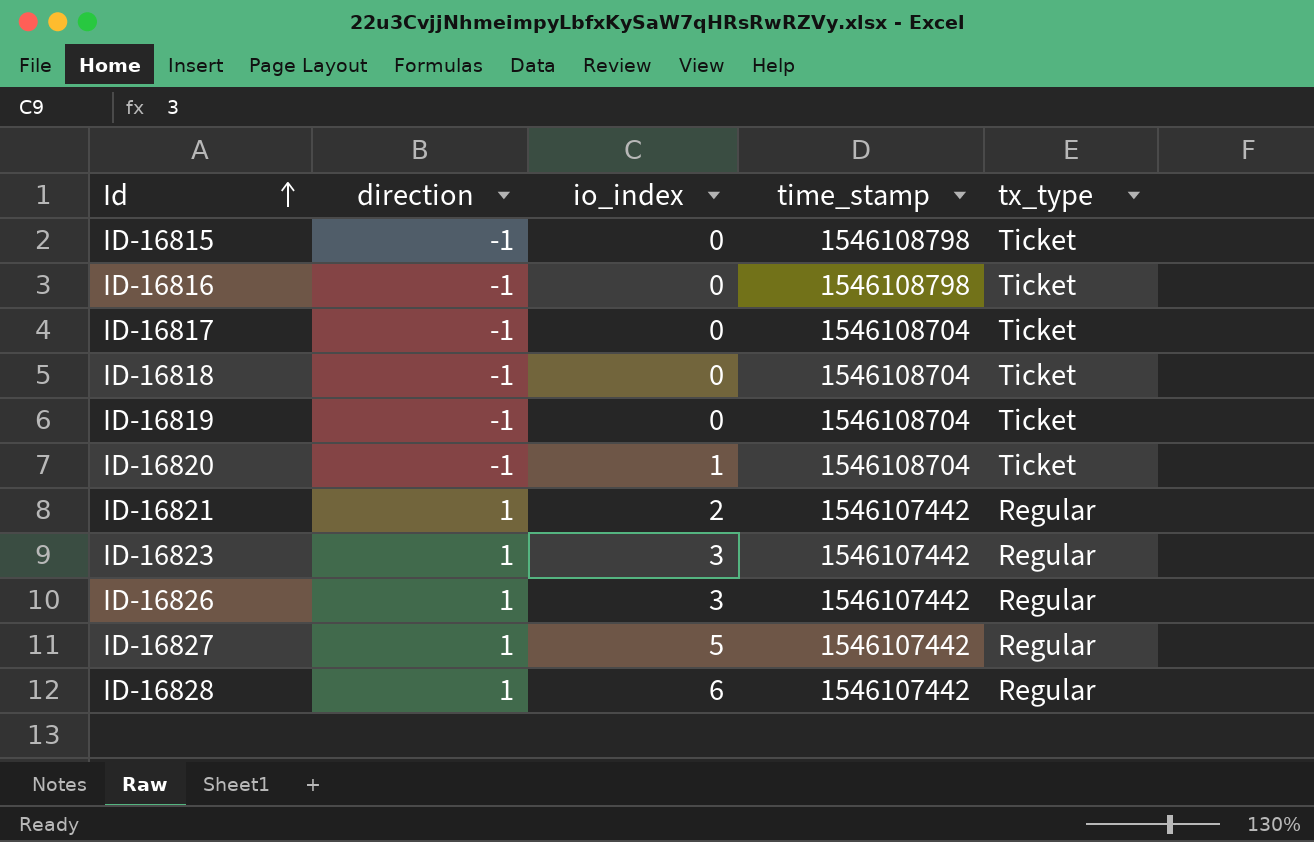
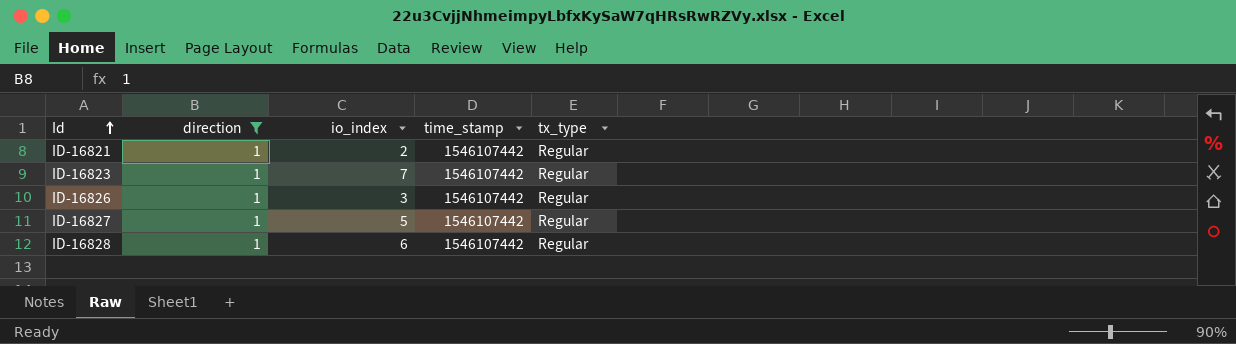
filter: none -> direction = 1
ID-16823 | io_index: 3 -> 7

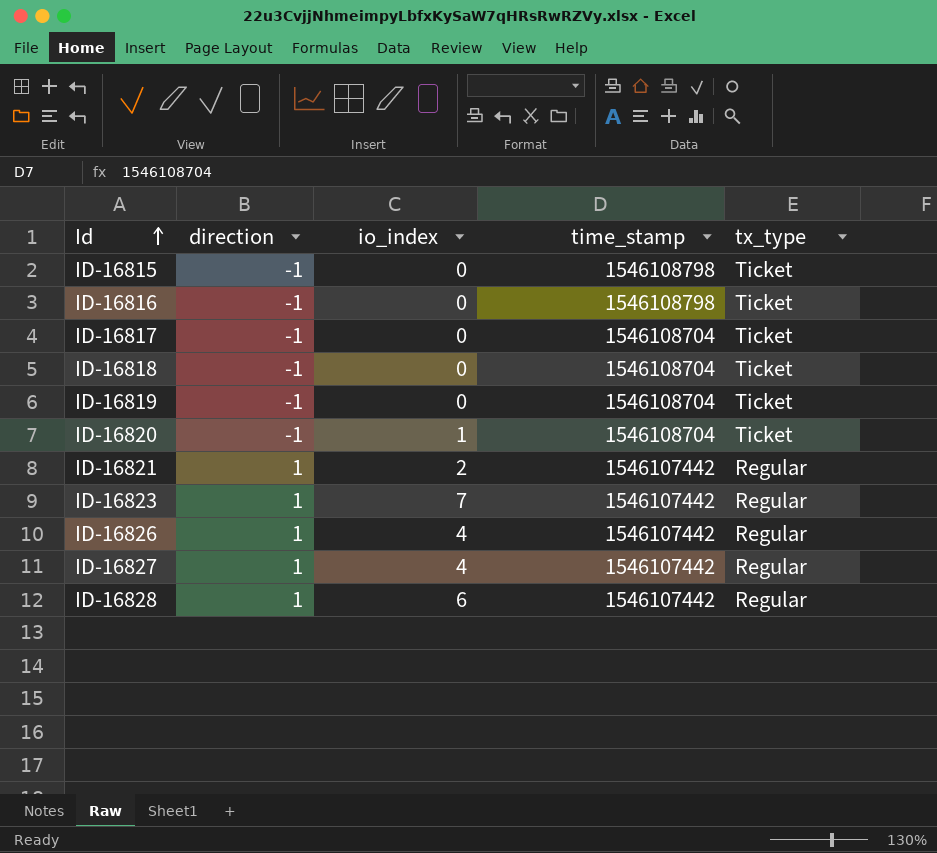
filter: direction = 1 -> none
ID-16826 | io_index: 3 -> 4
ID-16827 | io_index: 5 -> 4

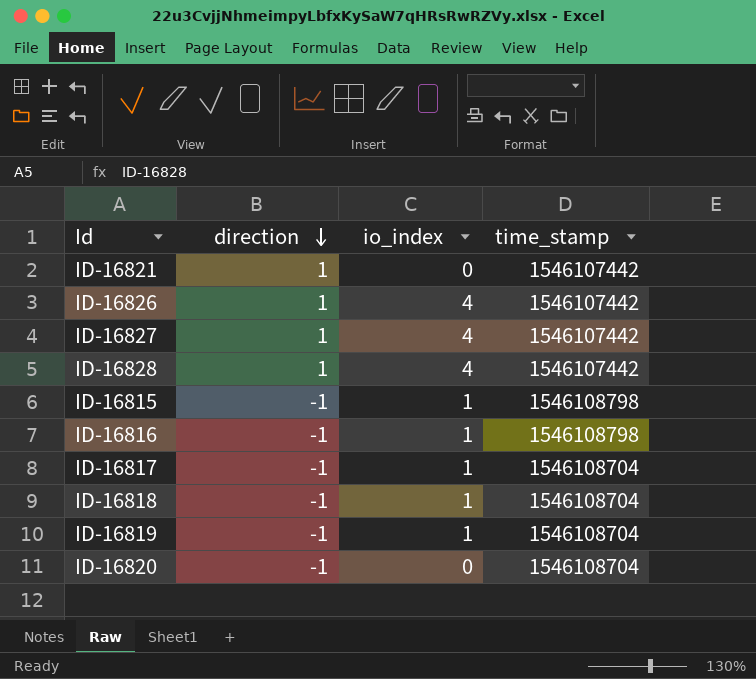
row order: Id ascending -> direction descending
column tx_type | position: 5 -> none
row ID-16823: 1 | 7 | 1546107442 | Regular -> none
ID-16821 | io_index: 2 -> 0
ID-16828 | io_index: 6 -> 4
ID-16815 | io_index: 0 -> 1
ID-16816 | io_index: 0 -> 1
ID-16817 | io_index: 0 -> 1
ID-16818 | io_index: 0 -> 1
ID-16819 | io_index: 0 -> 1
ID-16820 | io_index: 1 -> 0

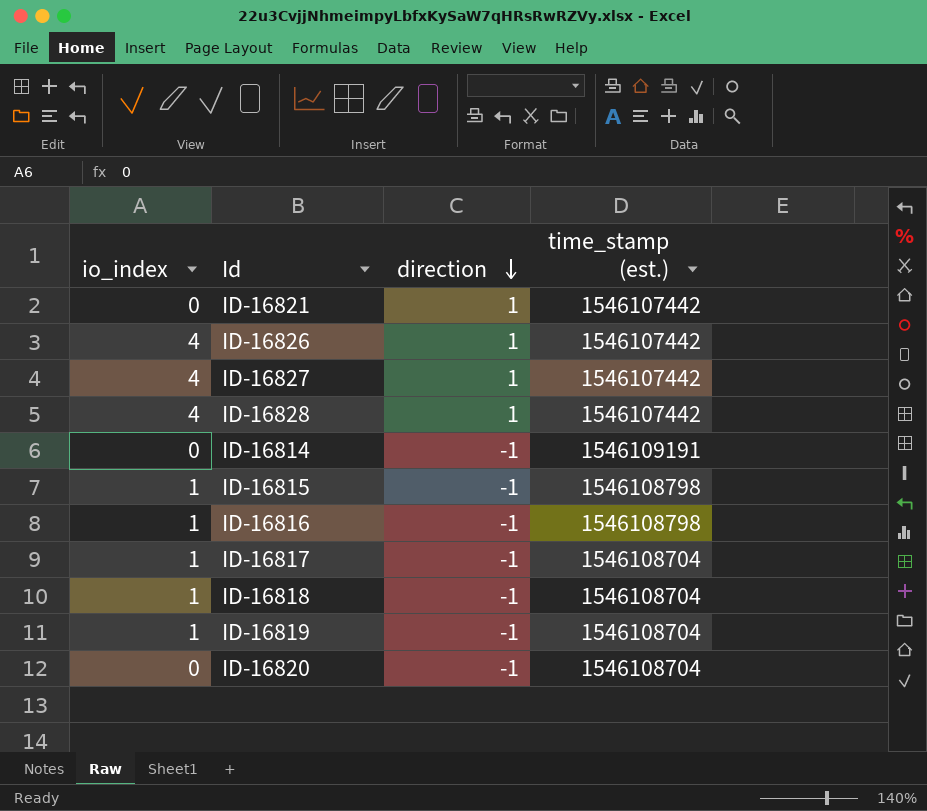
column io_index | position: 3 -> 1
column name: time_stamp -> time_stamp (est.)
row ID-16814: none -> 0 | -1 | 1546109191

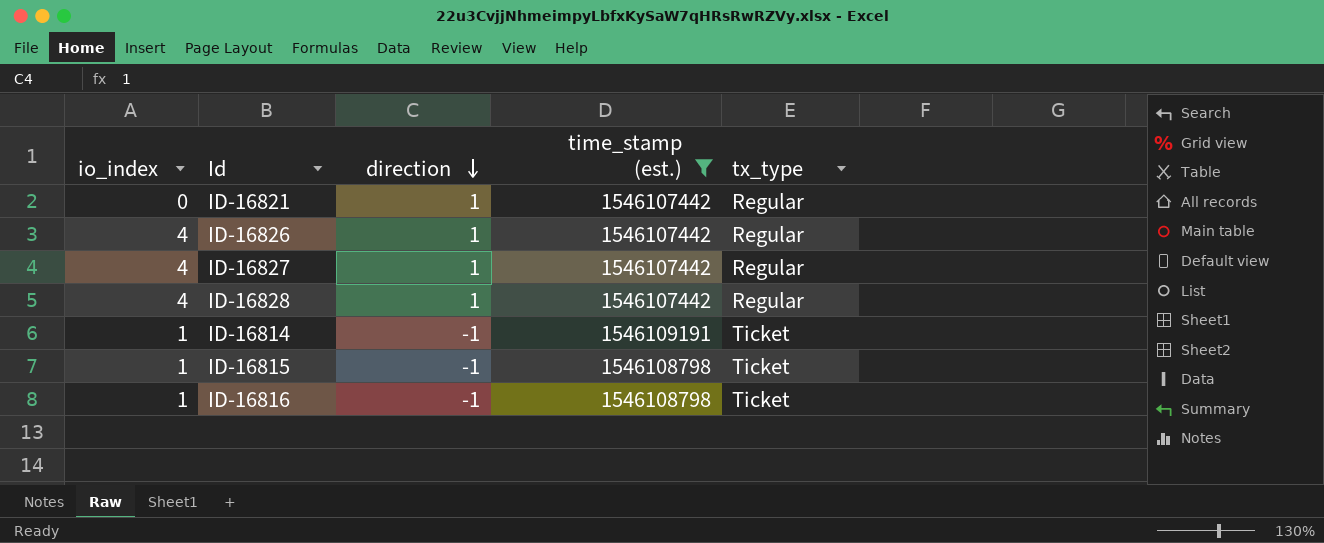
filter: none -> time_stamp (est.) != 1546108704
column tx_type | position: none -> 5
ID-16814 | io_index: 0 -> 1

